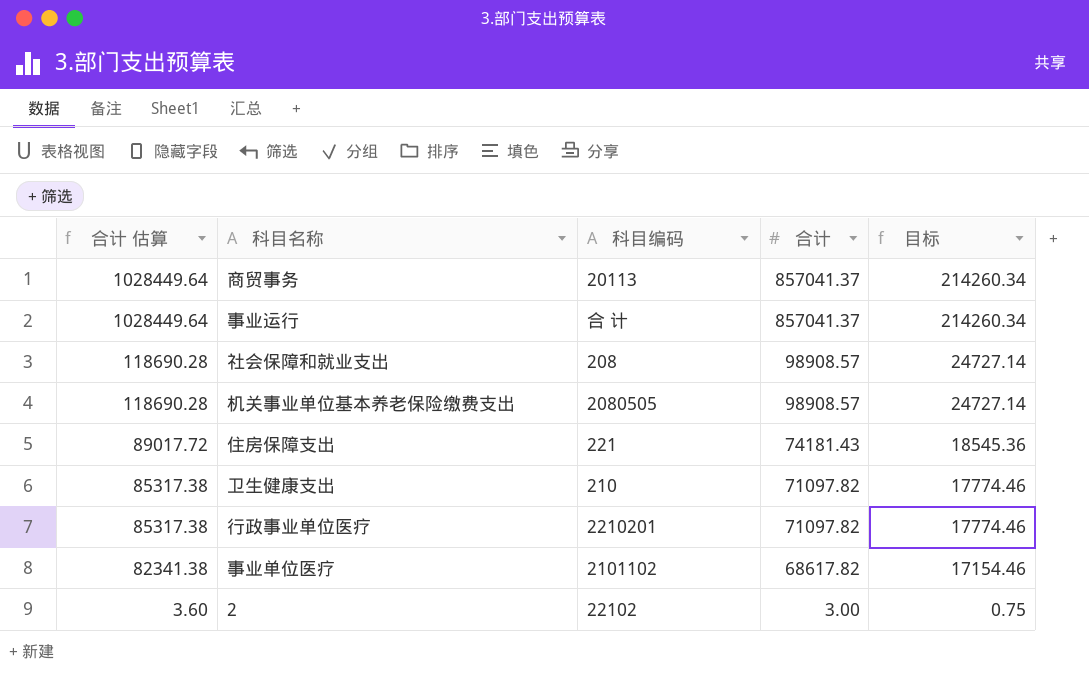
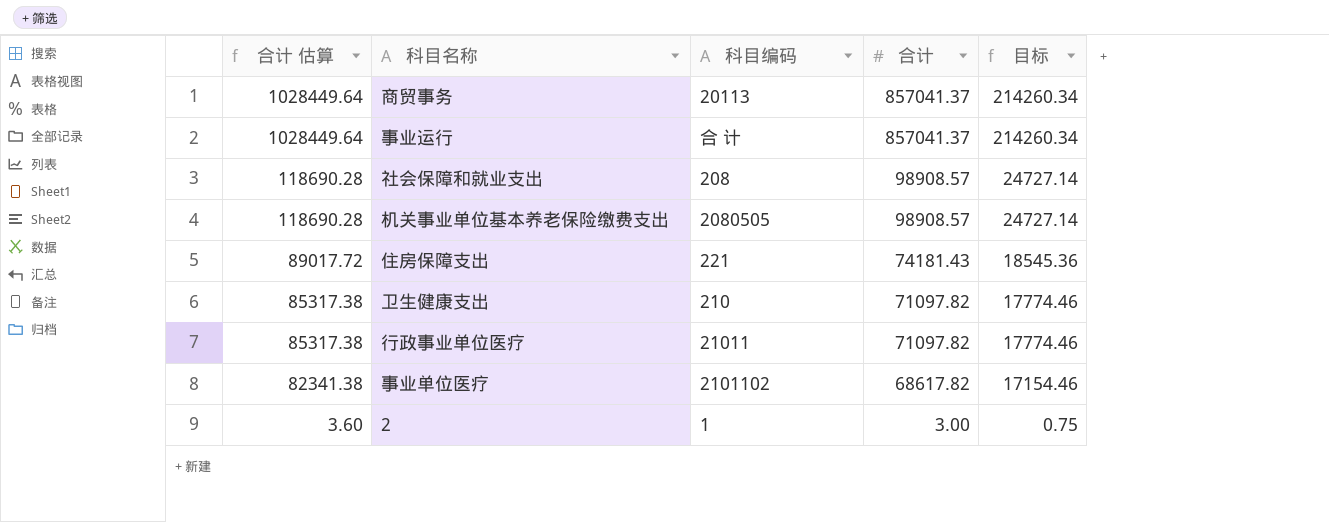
行政事业单位医疗 | 科目编码: 2210201 -> 21011
2 | 科目编码: 22102 -> 1

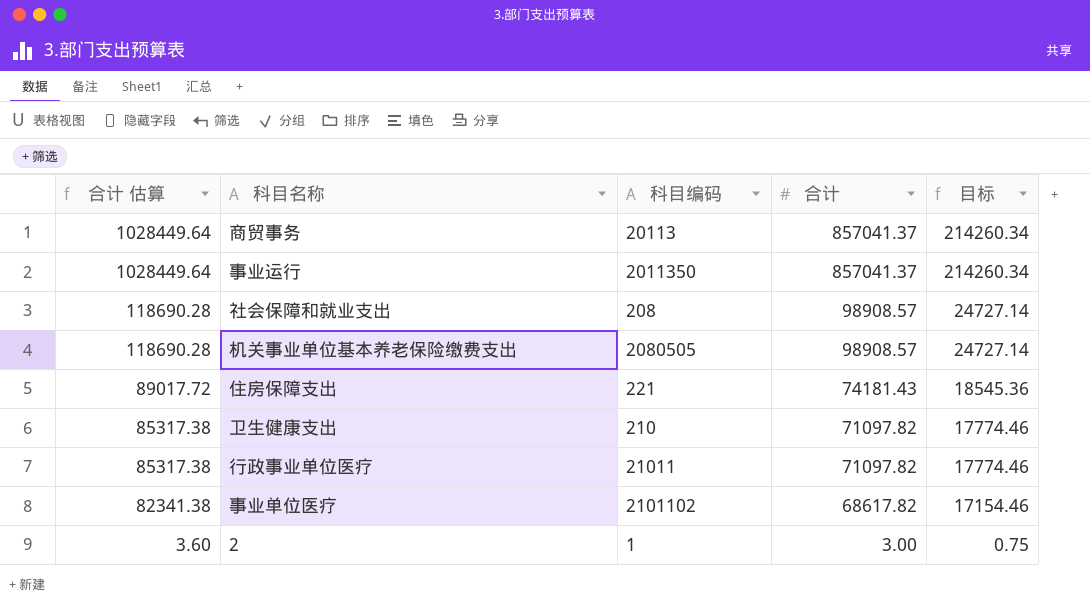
事业运行 | 科目编码: 合 计 -> 2011350

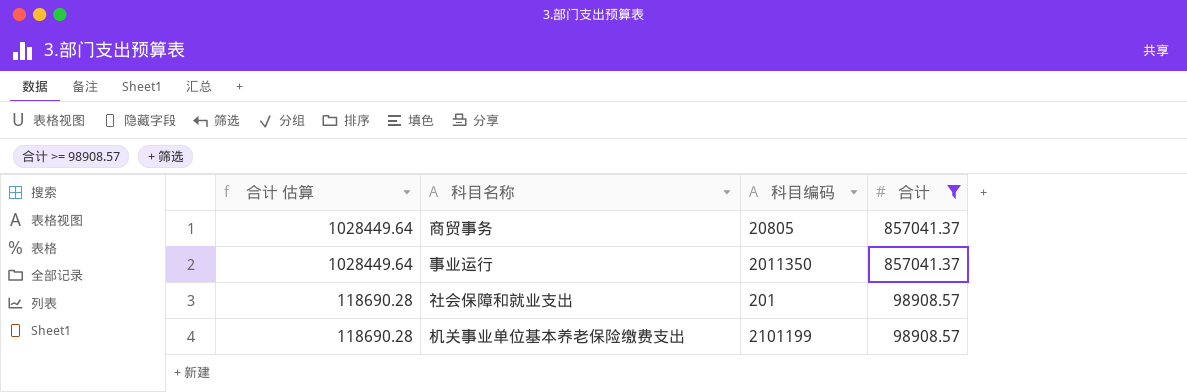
filter: none -> 合计 >= 98908.57
column 目标 | formula: [合计] * 0.25 -> none
商贸事务 | 科目编码: 20113 -> 20805
社会保障和就业支出 | 科目编码: 208 -> 201
机关事业单位基本养老保险缴费支出 | 科目编码: 2080505 -> 2101199

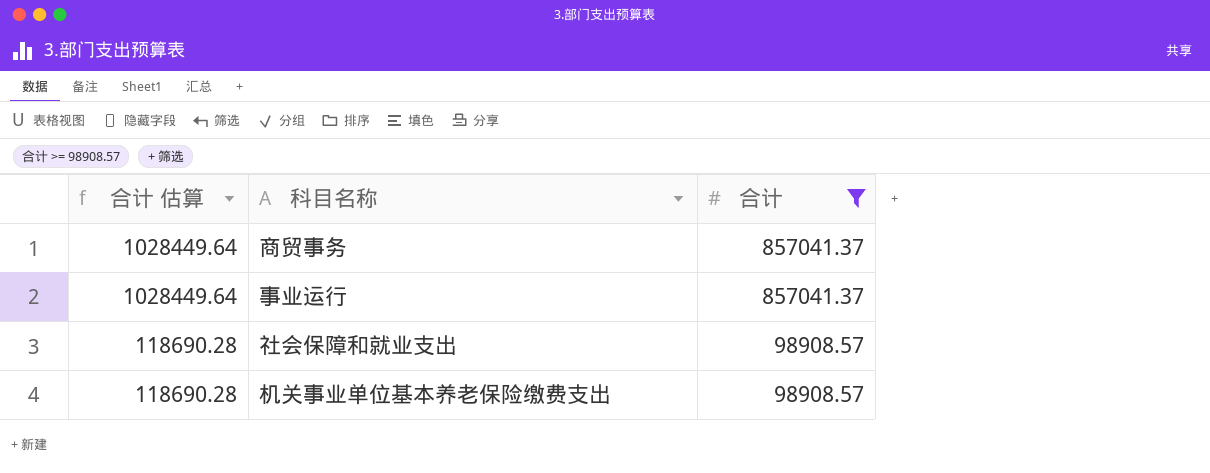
column 科目编码 | position: 3 -> none

